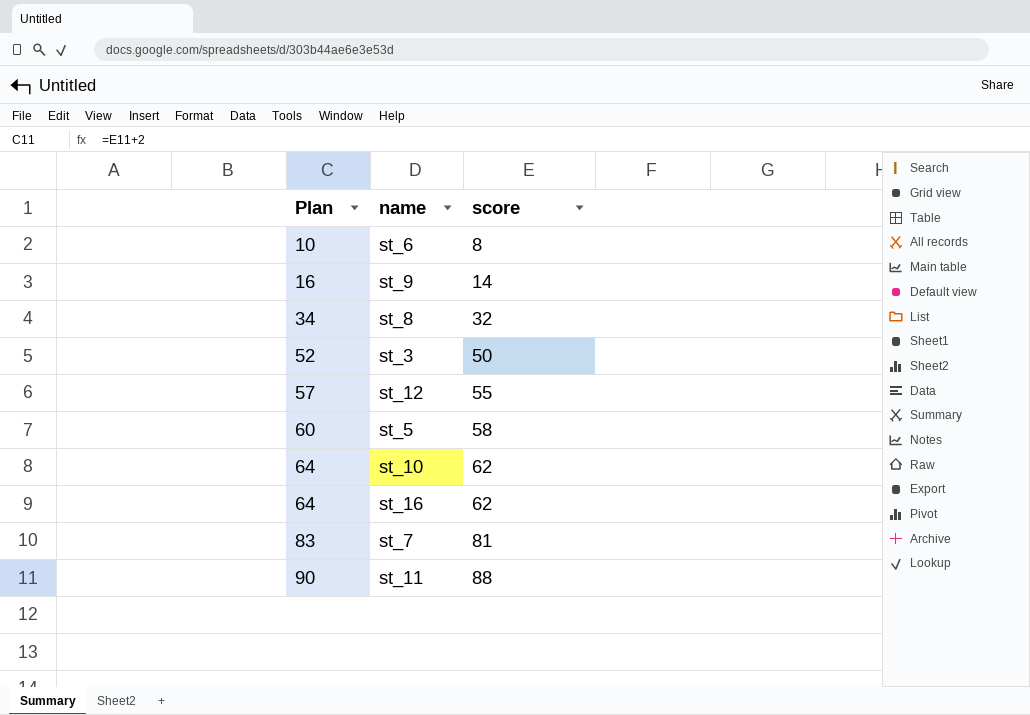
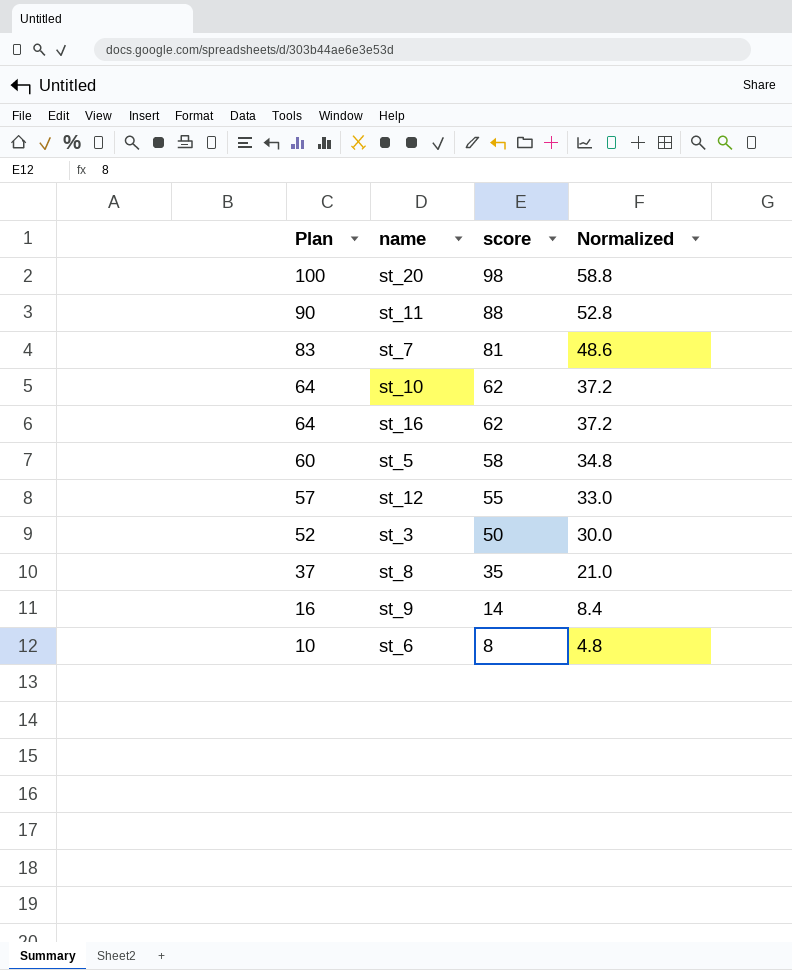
row order: Plan ascending -> Plan descending
column Normalized | formula: none -> [score] * 0.6
row st_20: none -> 100 | 98 | 58.8
st_8 | Plan: 34 -> 37
st_8 | score: 32 -> 35

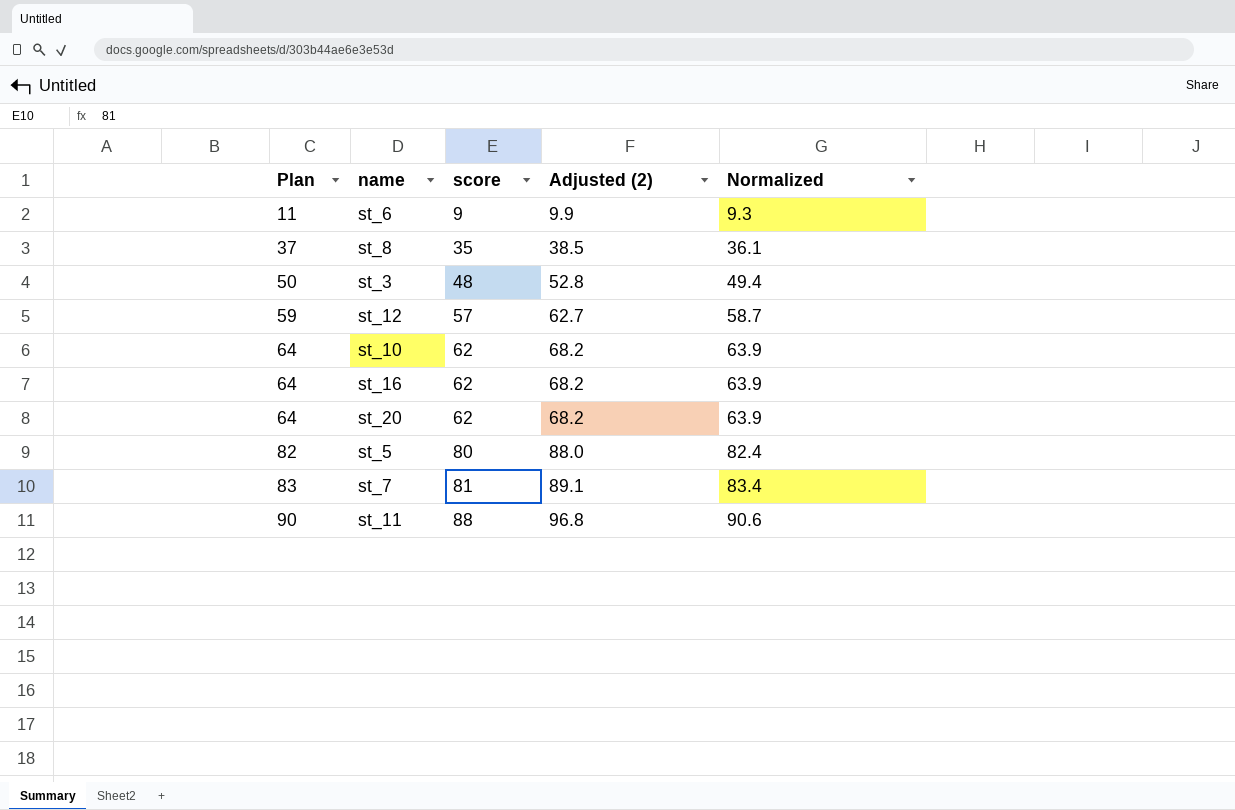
row order: Plan descending -> Plan ascending
column Adjusted (2) | formula: none -> [score] * 1.1
column Normalized | formula: [score] * 0.6 -> [score] * 1.03
row st_9: 16 | 14 | 8.4 -> none
st_6 | Plan: 10 -> 11
st_6 | score: 8 -> 9
st_3 | Plan: 52 -> 50
st_3 | score: 50 -> 48
st_12 | Plan: 57 -> 59
st_12 | score: 55 -> 57
st_20 | Plan: 100 -> 64
st_20 | score: 98 -> 62
st_5 | Plan: 60 -> 82
st_5 | score: 58 -> 80

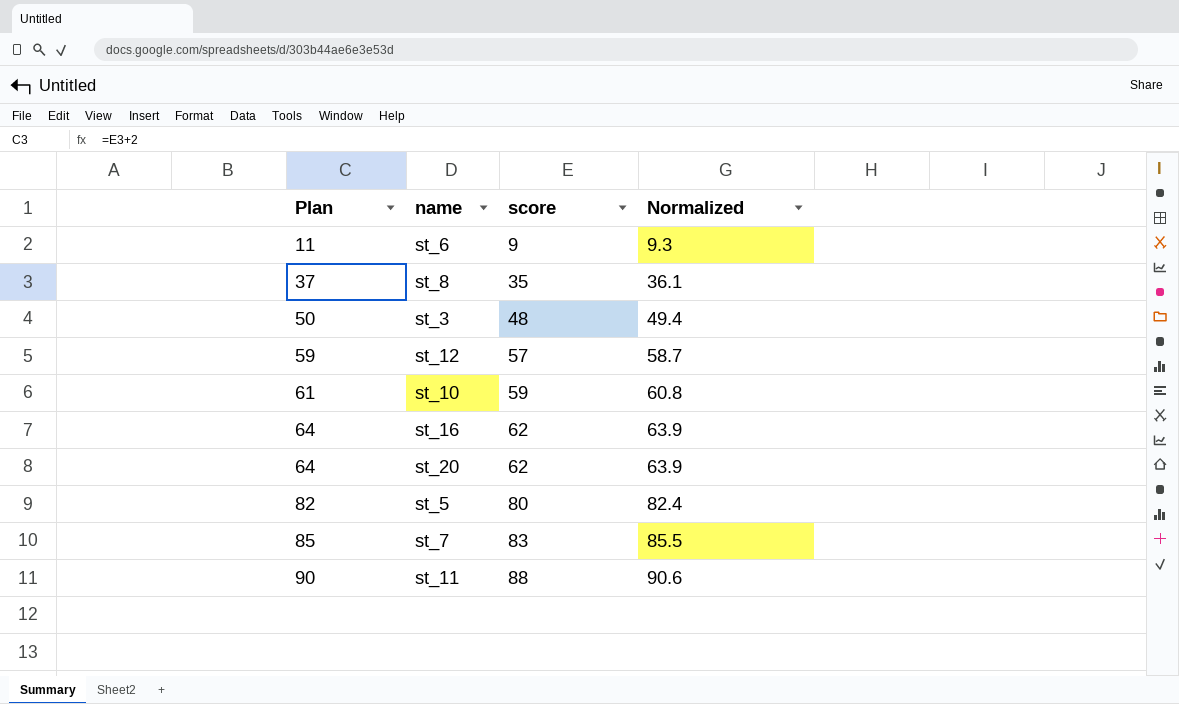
column Adjusted (2) | formula: [score] * 1.1 -> none
st_10 | Plan: 64 -> 61
st_10 | score: 62 -> 59
st_10 | Normalized: 63.9 -> 60.8
st_7 | Plan: 83 -> 85
st_7 | score: 81 -> 83
st_7 | Normalized: 83.4 -> 85.5

